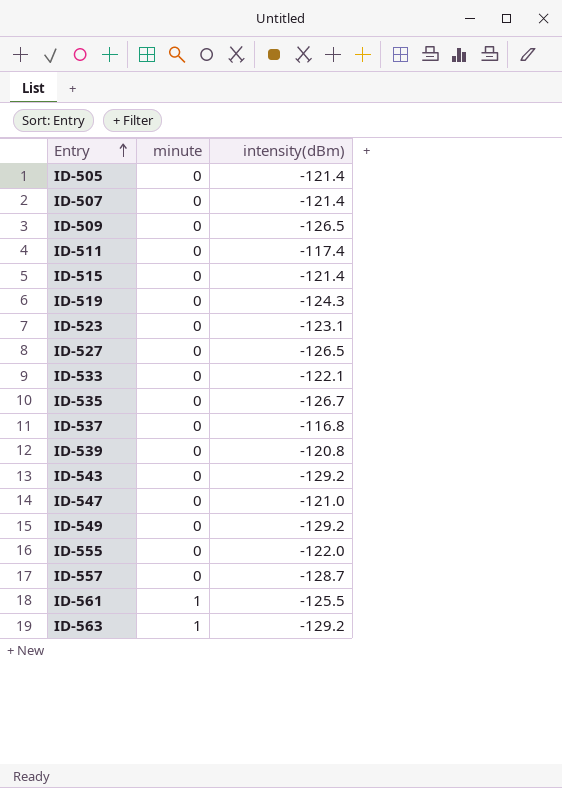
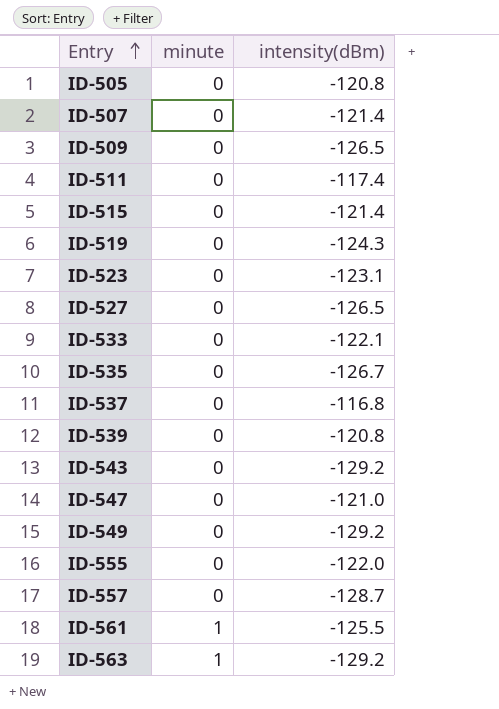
ID-505 | intensity(dBm): -121.4 -> -120.8

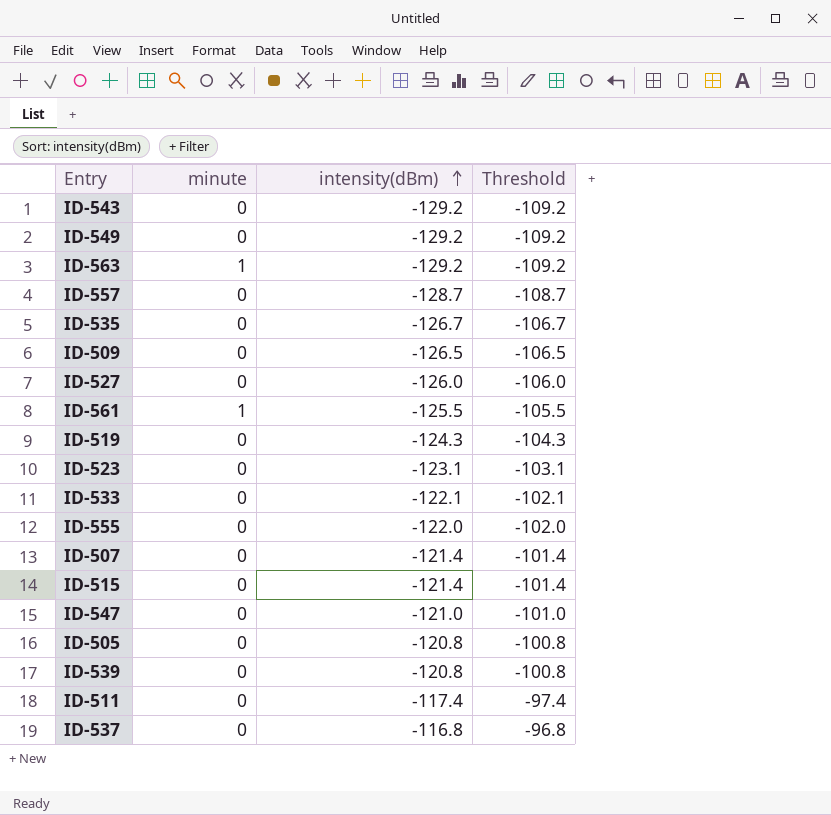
row order: Entry ascending -> intensity(dBm) ascending
column Threshold | formula: none -> [intensity(dBm)] + 20
ID-527 | intensity(dBm): -126.5 -> -126.0

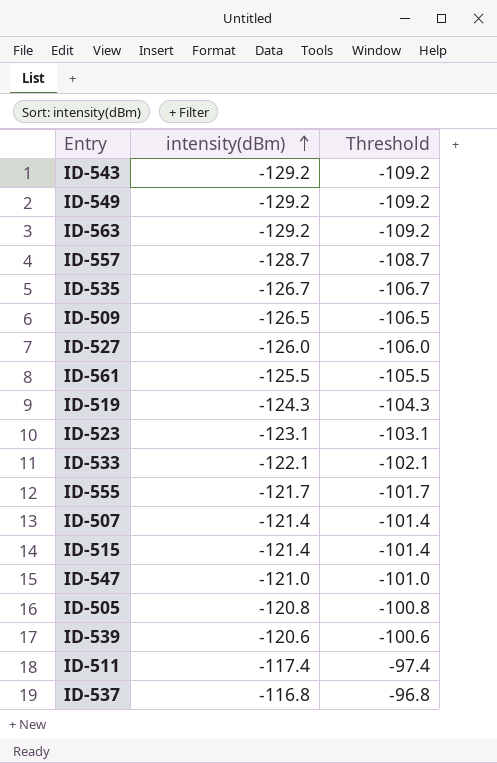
column minute | position: 2 -> none
ID-555 | intensity(dBm): -122.0 -> -121.7
ID-555 | Threshold: -102.0 -> -101.7
ID-539 | intensity(dBm): -120.8 -> -120.6
ID-539 | Threshold: -100.8 -> -100.6

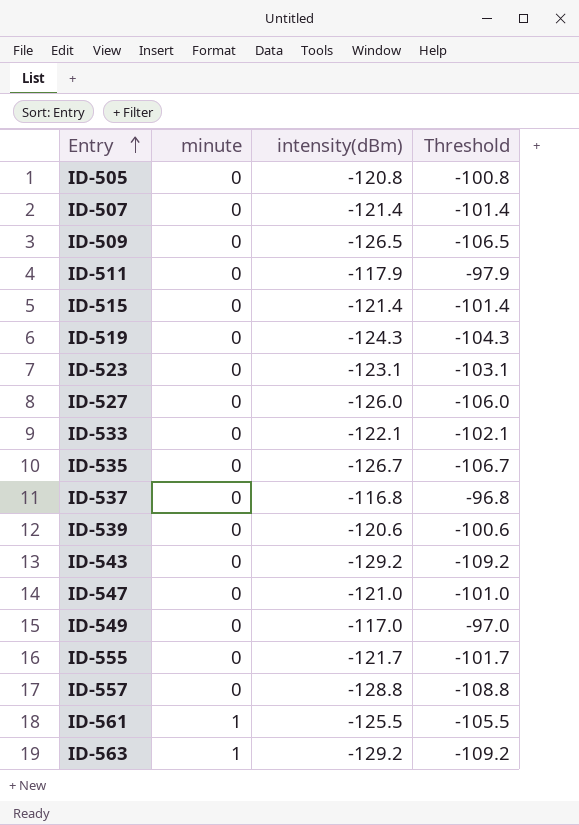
row order: intensity(dBm) ascending -> Entry ascending
column minute | position: none -> 2
ID-511 | intensity(dBm): -117.4 -> -117.9
ID-511 | Threshold: -97.4 -> -97.9
ID-549 | intensity(dBm): -129.2 -> -117.0
ID-549 | Threshold: -109.2 -> -97.0
ID-557 | intensity(dBm): -128.7 -> -128.8
ID-557 | Threshold: -108.7 -> -108.8

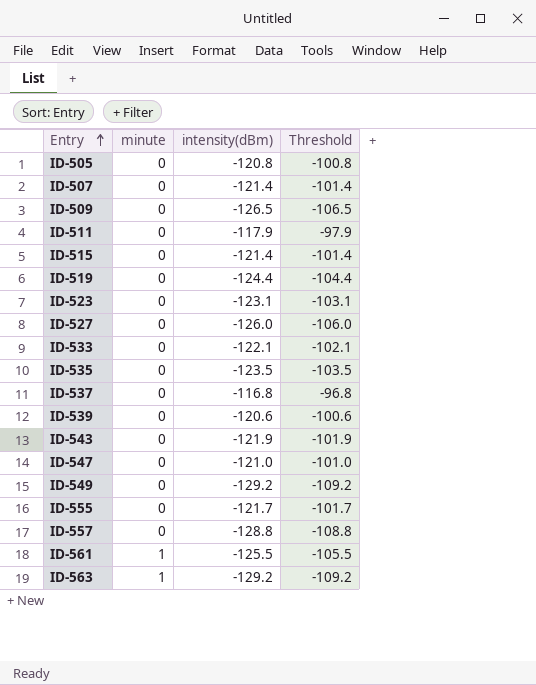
ID-519 | intensity(dBm): -124.3 -> -124.4
ID-519 | Threshold: -104.3 -> -104.4
ID-535 | intensity(dBm): -126.7 -> -123.5
ID-535 | Threshold: -106.7 -> -103.5
ID-543 | intensity(dBm): -129.2 -> -121.9
ID-543 | Threshold: -109.2 -> -101.9
ID-549 | intensity(dBm): -117.0 -> -129.2
ID-549 | Threshold: -97.0 -> -109.2

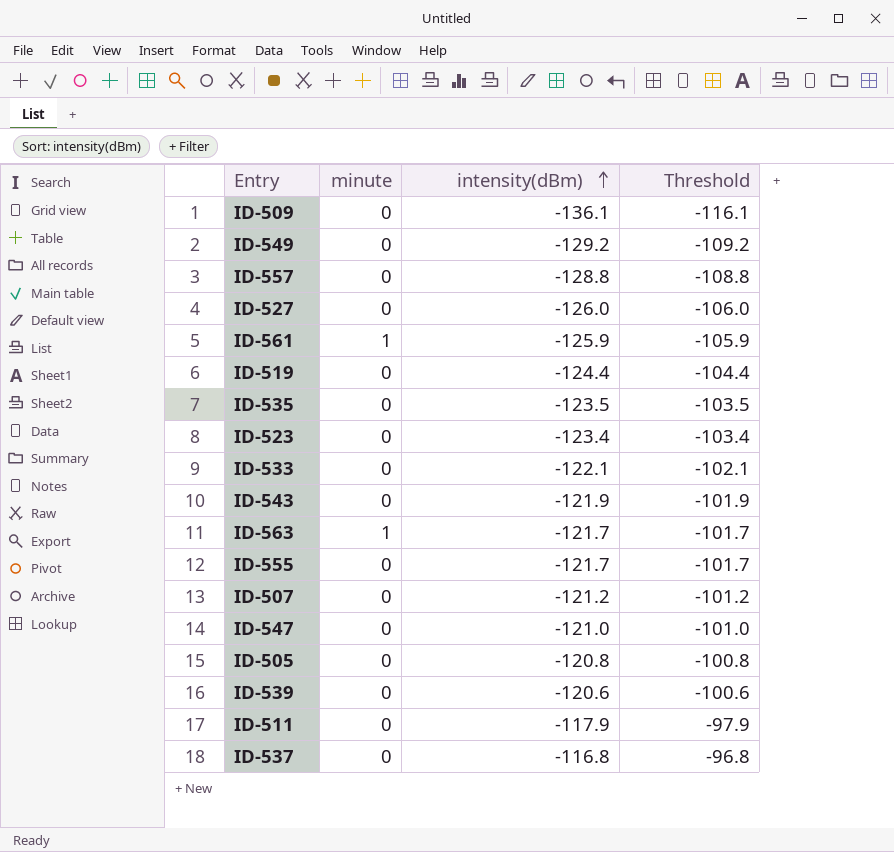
row order: Entry ascending -> intensity(dBm) ascending
row ID-515: 0 | -121.4 | -101.4 -> none
ID-509 | intensity(dBm): -126.5 -> -136.1
ID-509 | Threshold: -106.5 -> -116.1
ID-561 | intensity(dBm): -125.5 -> -125.9
ID-561 | Threshold: -105.5 -> -105.9
ID-523 | intensity(dBm): -123.1 -> -123.4
ID-523 | Threshold: -103.1 -> -103.4
ID-563 | intensity(dBm): -129.2 -> -121.7
ID-563 | Threshold: -109.2 -> -101.7
ID-507 | intensity(dBm): -121.4 -> -121.2
ID-507 | Threshold: -101.4 -> -101.2

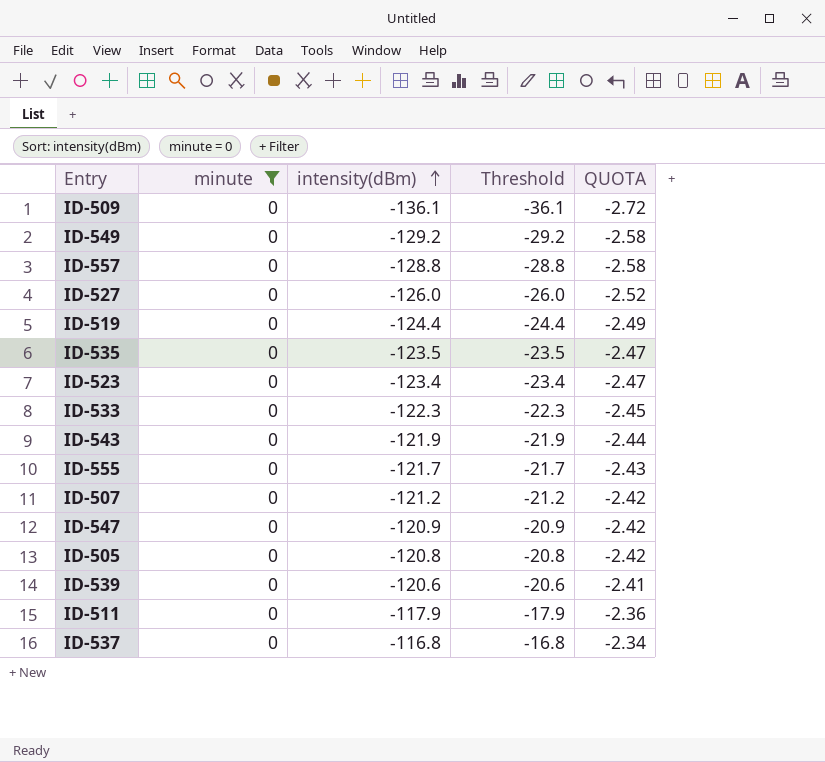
filter: none -> minute = 0
column Threshold | formula: [intensity(dBm)] + 20 -> [intensity(dBm)] + 100
column QUOTA | formula: none -> [intensity(dBm)] * 0.02
ID-533 | intensity(dBm): -122.1 -> -122.3
ID-547 | intensity(dBm): -121.0 -> -120.9

